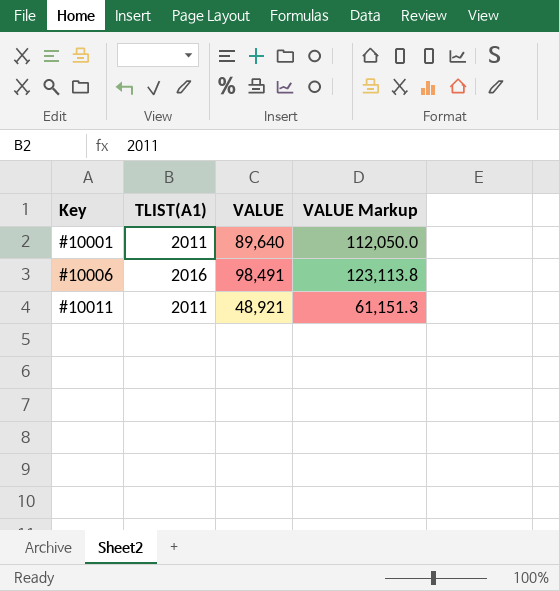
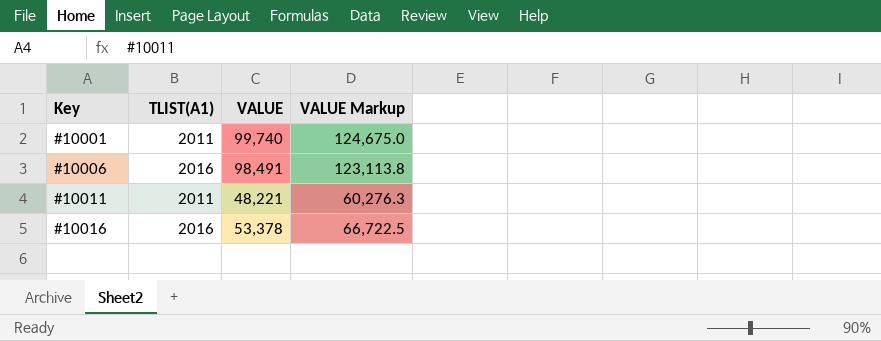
#10001 | VALUE: 89,640 -> 99,740
#10001 | VALUE Markup: 112,050.0 -> 124,675.0
#10011 | VALUE: 48,921 -> 48,221
#10011 | VALUE Markup: 61,151.3 -> 60,276.3
row #10016: none -> 2016 | 53,378 | 66,722.5

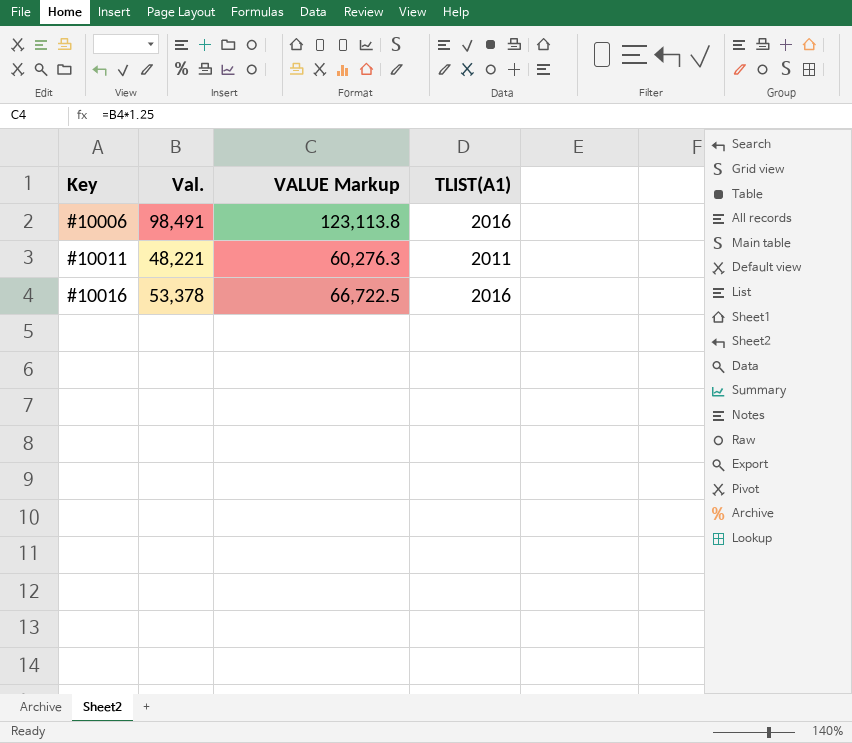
column name: VALUE -> Val.
column TLIST(A1) | position: 2 -> 4
row #10001: 2011 | 99,740 | 124,675.0 -> none

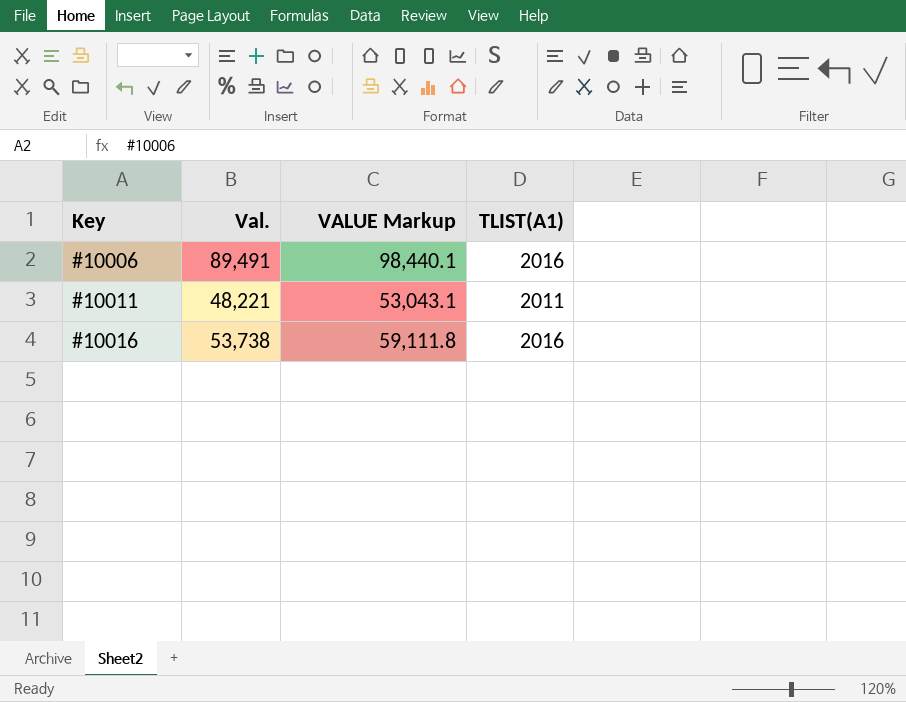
column VALUE Markup | formula: [Val.] * 1.25 -> [Val.] * 1.1
#10006 | Val.: 98,491 -> 89,491
#10016 | Val.: 53,378 -> 53,738

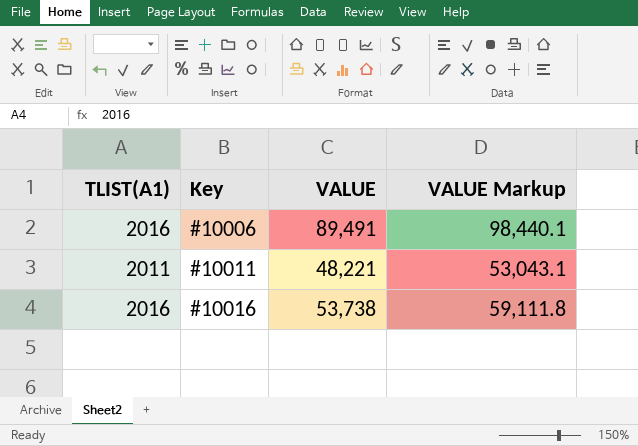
column TLIST(A1) | position: 4 -> 1
column name: Val. -> VALUE

